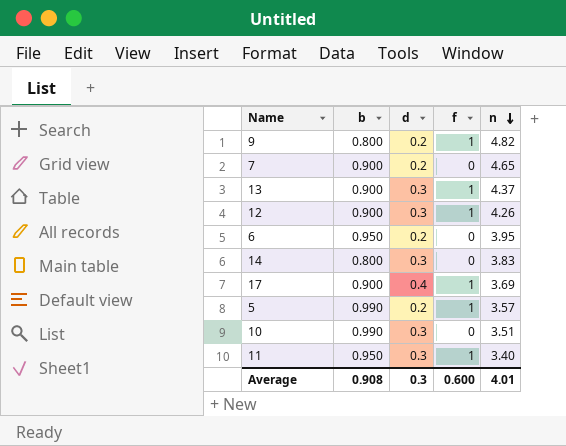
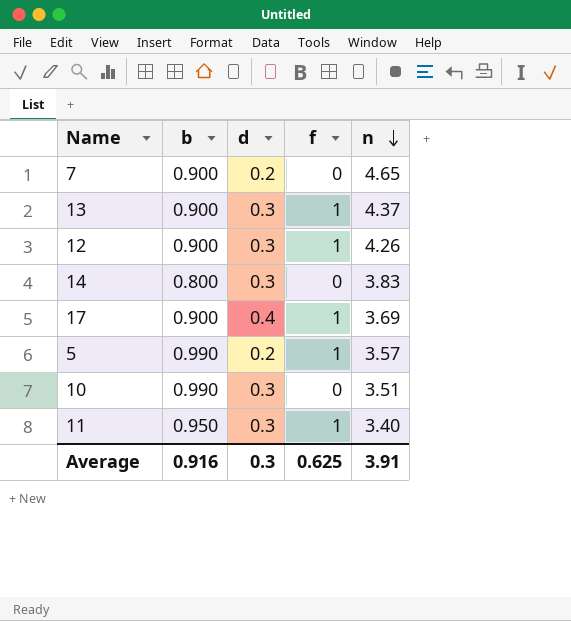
row 9: 0.800 | 0.2 | 1 | 4.82 -> none
row 6: 0.950 | 0.2 | 0 | 3.95 -> none
Average | b: 0.908 -> 0.916
Average | f: 0.600 -> 0.625
Average | n: 4.01 -> 3.91

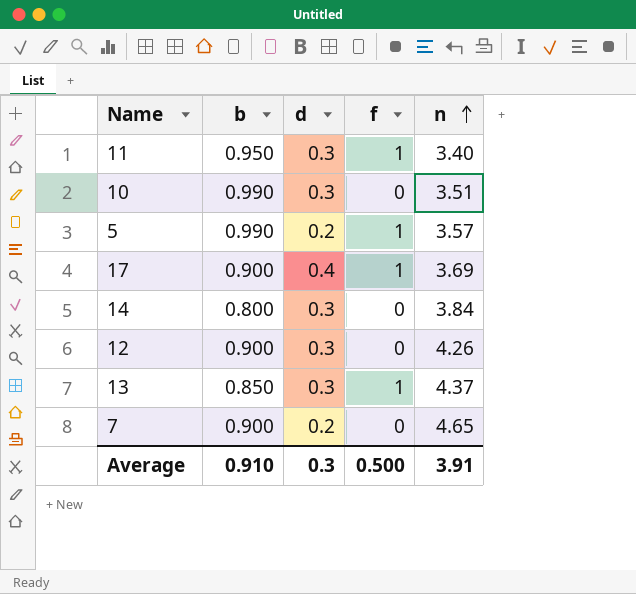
row order: n descending -> n ascending
14 | n: 3.83 -> 3.84
12 | f: 1 -> 0
13 | b: 0.900 -> 0.850
Average | b: 0.916 -> 0.910
Average | f: 0.625 -> 0.500

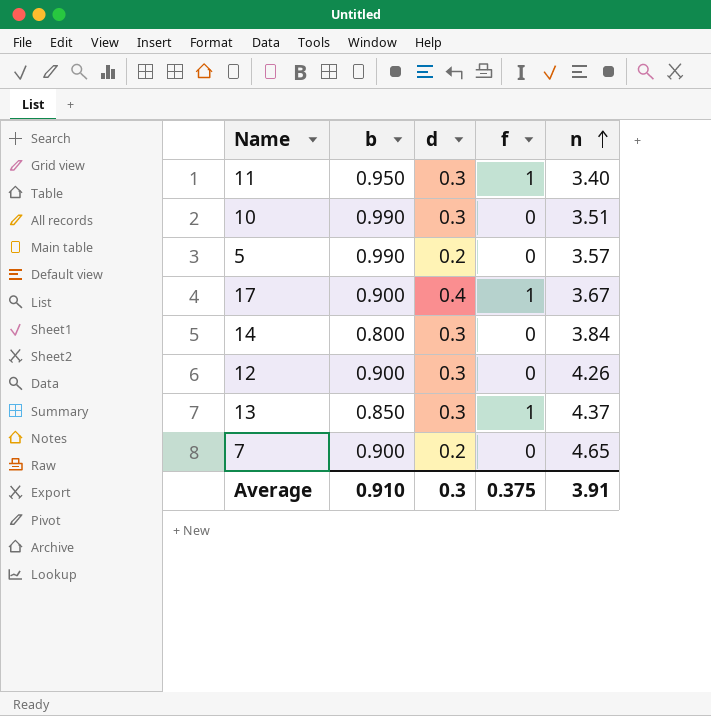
5 | f: 1 -> 0
17 | n: 3.69 -> 3.67
Average | f: 0.500 -> 0.375

